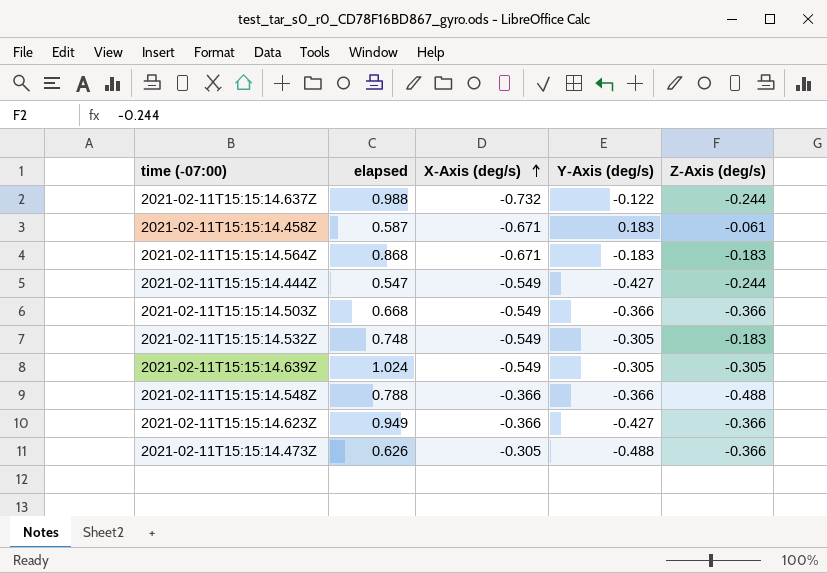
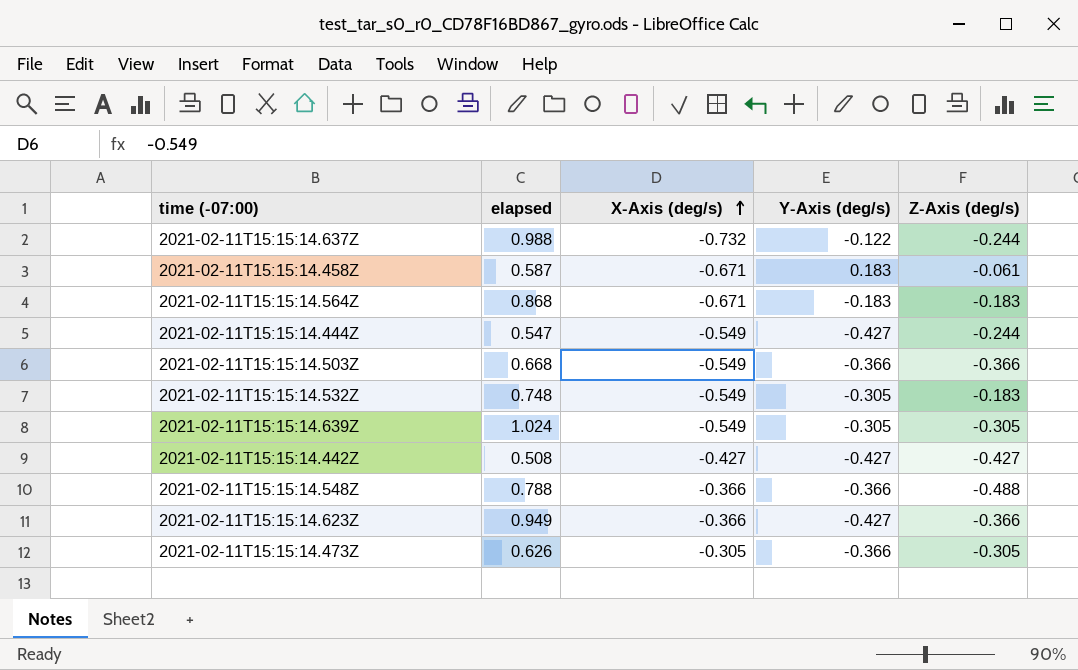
row 2021-02-11T15:15:14.442Z: none -> 0.508 | -0.427 | -0.427 | -0.427
2021-02-11T15:15:14.473Z | Y-Axis (deg/s): -0.488 -> -0.366
2021-02-11T15:15:14.473Z | Z-Axis (deg/s): -0.366 -> -0.305

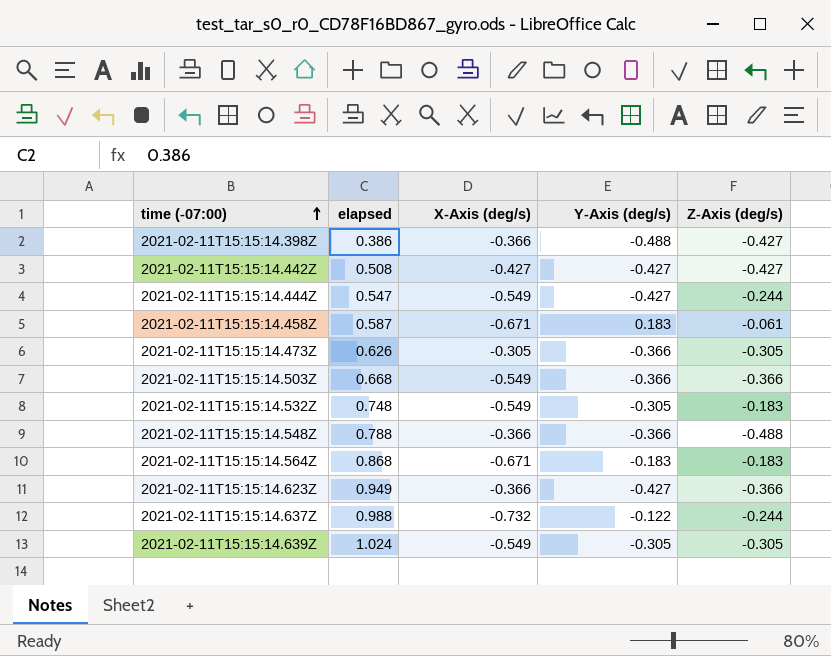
row order: X-Axis (deg/s) ascending -> time (-07:00) ascending
row 2021-02-11T15:15:14.398Z: none -> 0.386 | -0.366 | -0.488 | -0.427

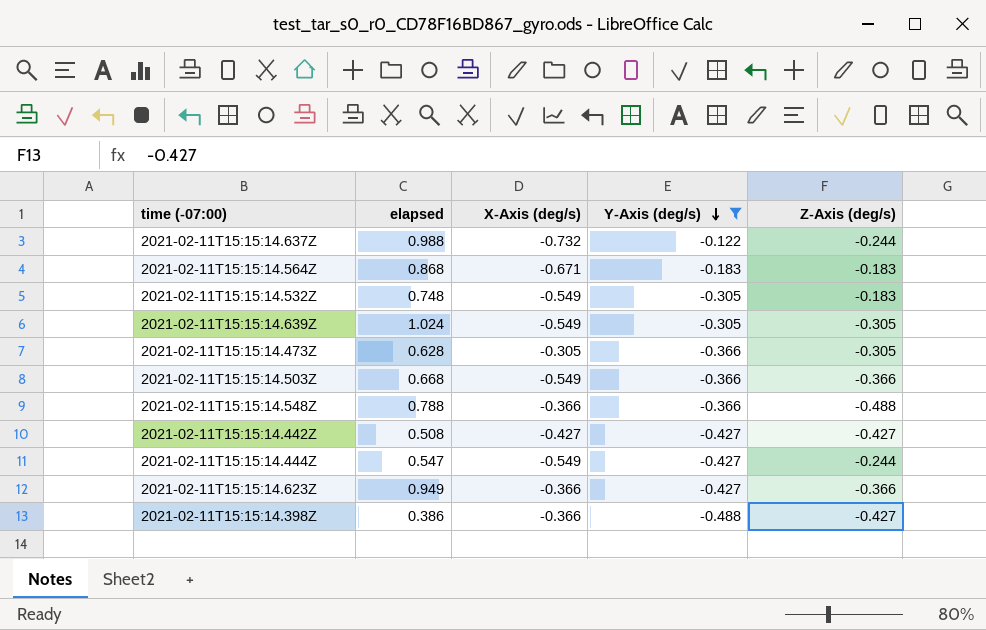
filter: none -> Y-Axis (deg/s) != 0.183
row order: time (-07:00) ascending -> Y-Axis (deg/s) descending
2021-02-11T15:15:14.473Z | elapsed: 0.626 -> 0.628

